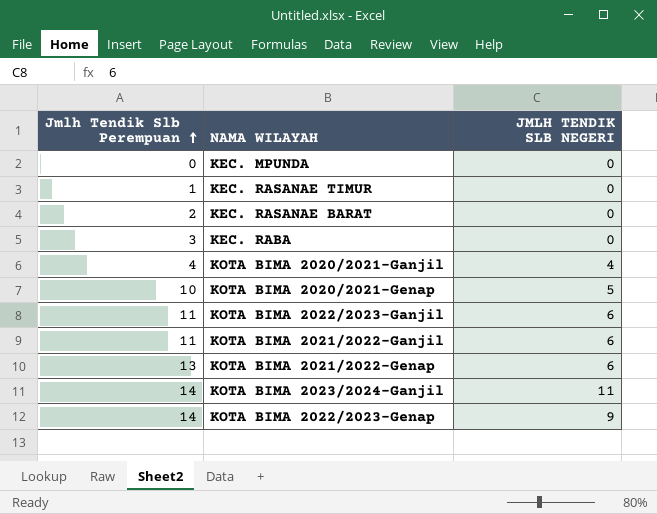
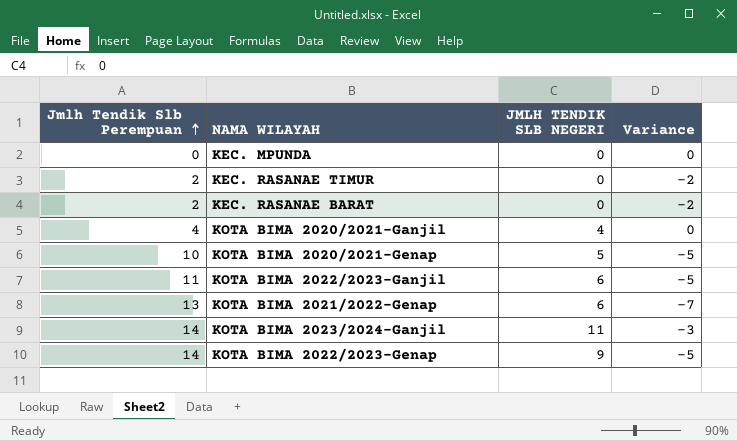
column Variance | formula: none -> [JMLH TENDIK SLB NEGERI] - [Jmlh Tendik Slb Perempuan]
row KEC. RABA: 3 | 0 -> none
row KOTA BIMA 2021/2022-Ganjil: 11 | 6 -> none
KEC. RASANAE TIMUR | Jmlh Tendik Slb Perempuan: 1 -> 2

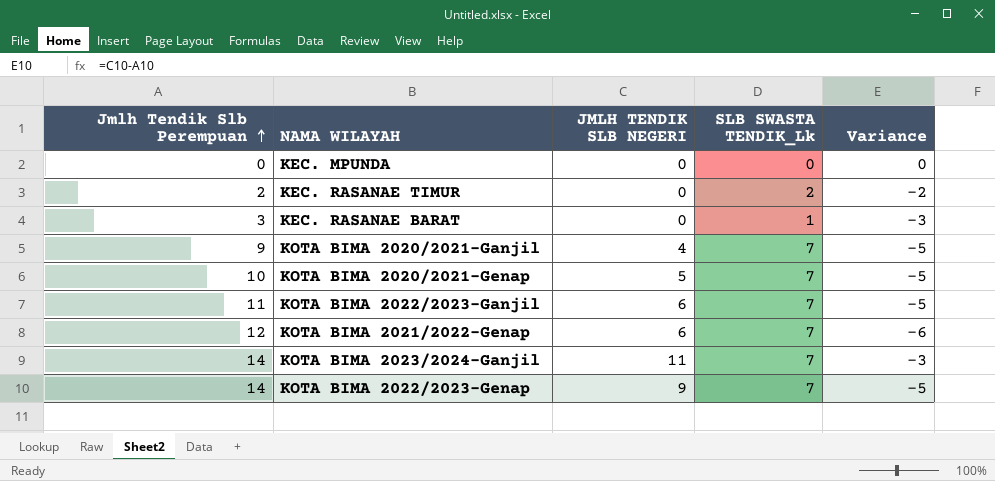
column SLB SWASTA TENDIK_Lk | position: none -> 4
KEC. RASANAE BARAT | Jmlh Tendik Slb Perempuan: 2 -> 3
KEC. RASANAE BARAT | Variance: -2 -> -3
KOTA BIMA 2020/2021-Ganjil | Jmlh Tendik Slb Perempuan: 4 -> 9
KOTA BIMA 2020/2021-Ganjil | Variance: 0 -> -5
KOTA BIMA 2021/2022-Genap | Jmlh Tendik Slb Perempuan: 13 -> 12
KOTA BIMA 2021/2022-Genap | Variance: -7 -> -6

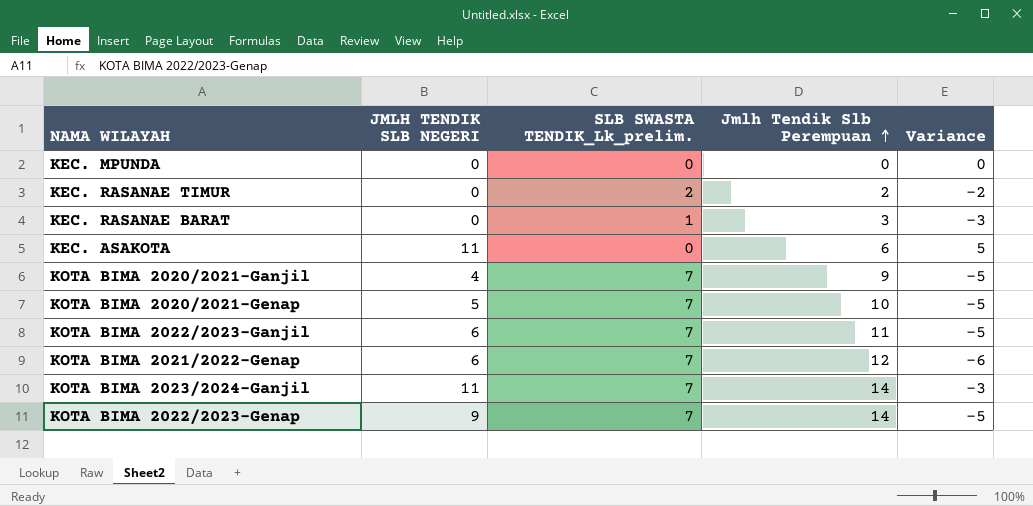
column name: SLB SWASTA TENDIK_Lk -> SLB SWASTA TENDIK_Lk_prelim.
column Jmlh Tendik Slb Perempuan | position: 1 -> 4
row KEC. ASAKOTA: none -> 11 | 0 | 6 | 5

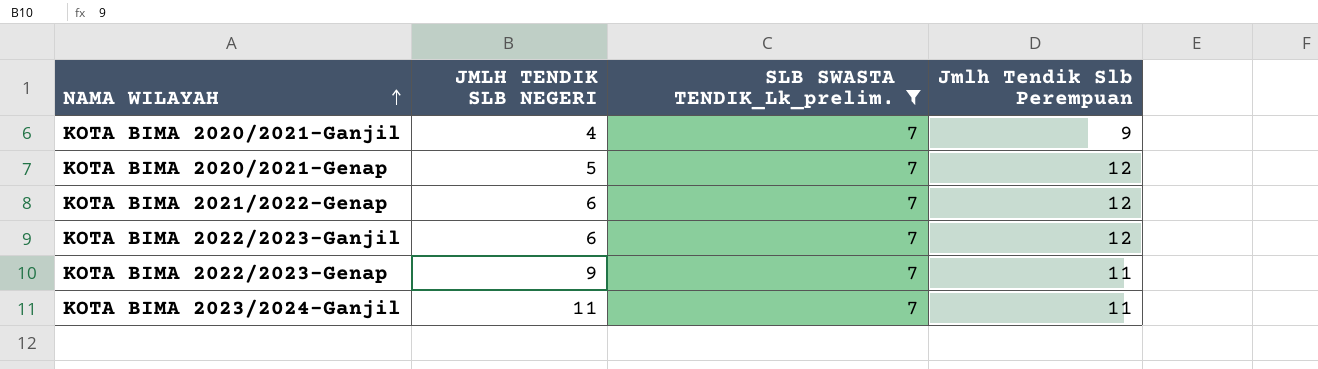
filter: none -> SLB SWASTA TENDIK_Lk_prelim. = 7
row order: Jmlh Tendik Slb Perempuan ascending -> NAMA WILAYAH ascending
column Variance | formula: [JMLH TENDIK SLB NEGERI] - [Jmlh Tendik Slb Perempuan] -> none
KOTA BIMA 2020/2021-Genap | Jmlh Tendik Slb Perempuan: 10 -> 12
KOTA BIMA 2022/2023-Ganjil | Jmlh Tendik Slb Perempuan: 11 -> 12
KOTA BIMA 2022/2023-Genap | Jmlh Tendik Slb Perempuan: 14 -> 11
KOTA BIMA 2023/2024-Ganjil | Jmlh Tendik Slb Perempuan: 14 -> 11

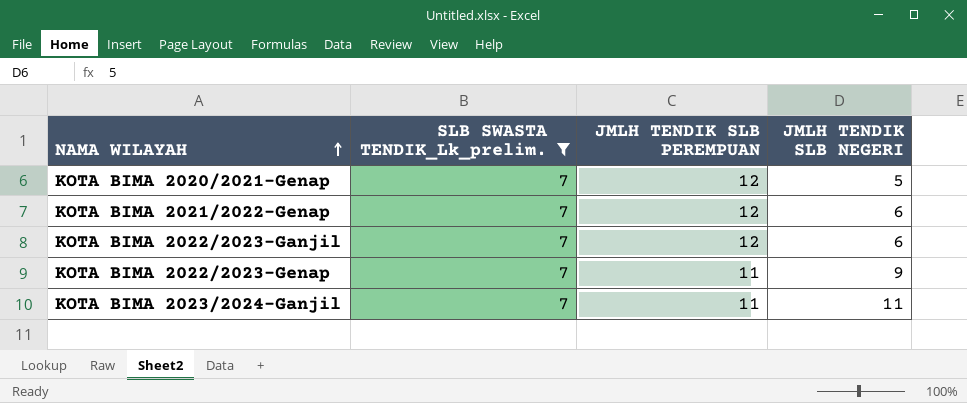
column name: Jmlh Tendik Slb Perempuan -> JMLH TENDIK SLB PEREMPUAN
column JMLH TENDIK SLB NEGERI | position: 2 -> 4
row KOTA BIMA 2020/2021-Ganjil: 4 | 7 | 9 -> none

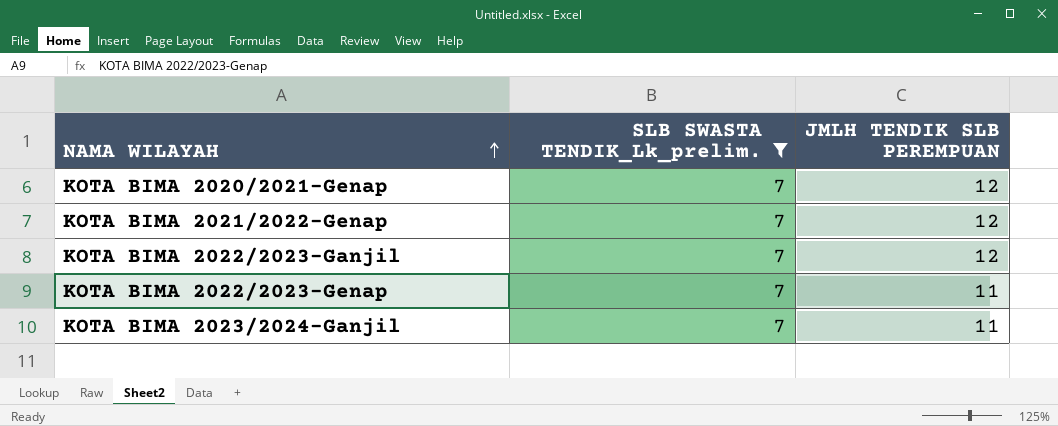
column JMLH TENDIK SLB NEGERI | position: 4 -> none

